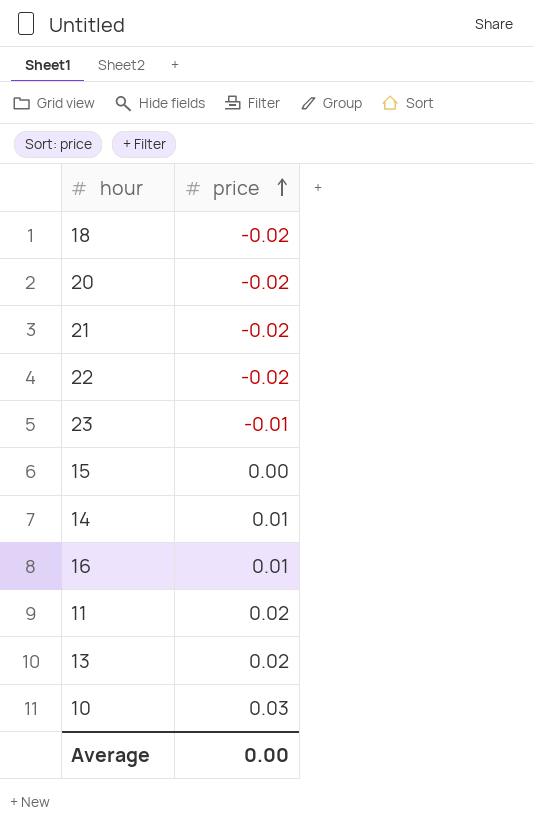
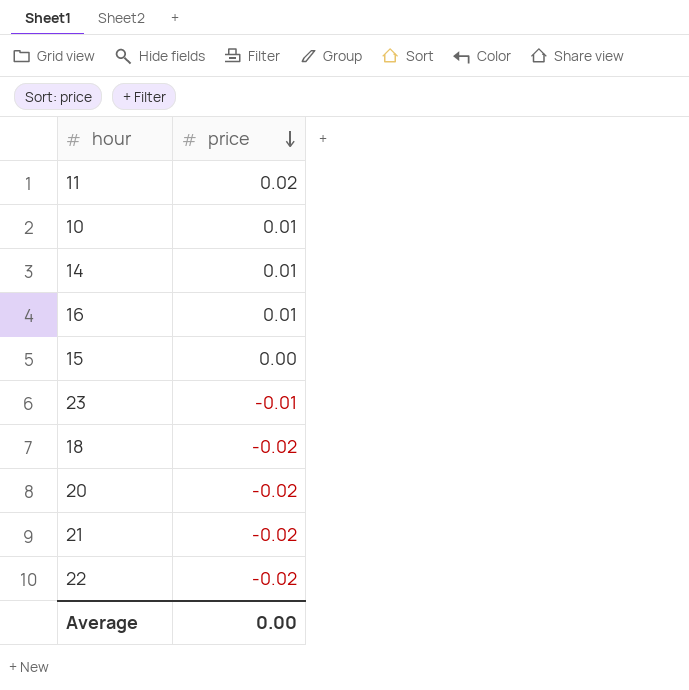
row order: price ascending -> price descending
row 13: 0.02 -> none
10 | price: 0.03 -> 0.01

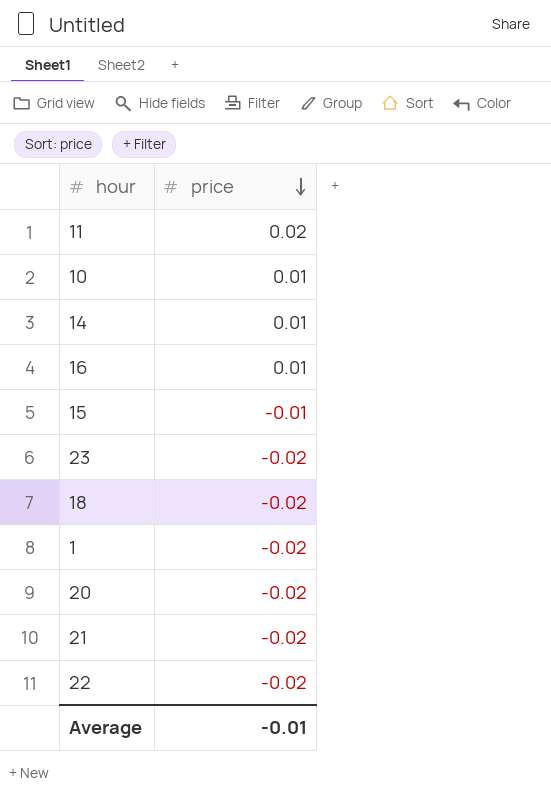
15 | price: 0.00 -> -0.01
23 | price: -0.01 -> -0.02
row 1: none -> -0.02
Average | price: 0.00 -> -0.01

